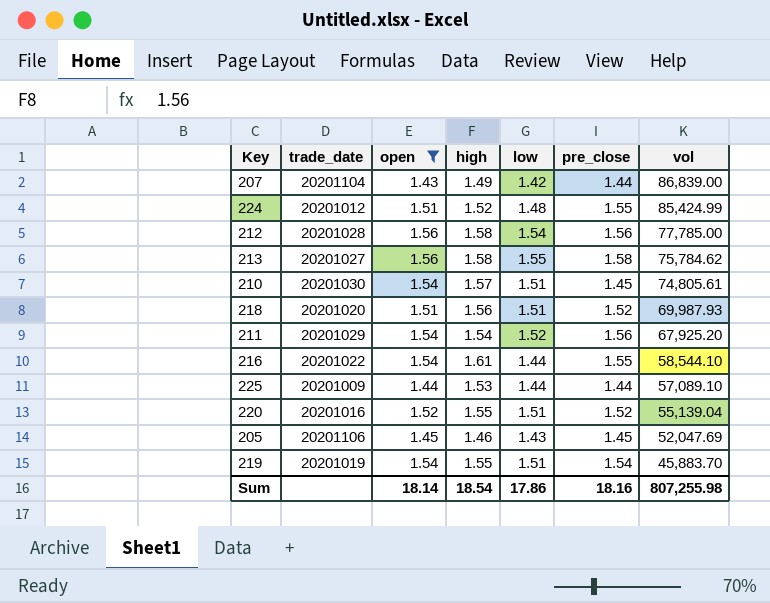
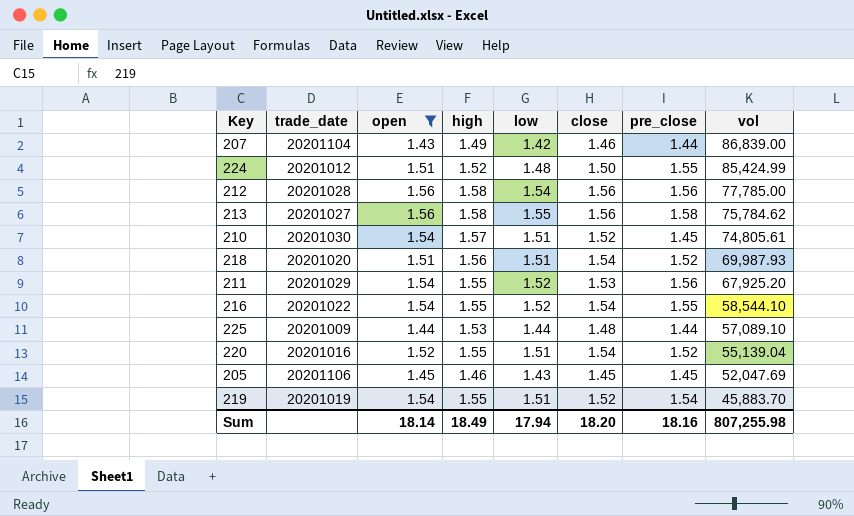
column close | position: none -> 6
211 | high: 1.54 -> 1.55
216 | high: 1.61 -> 1.55
216 | low: 1.44 -> 1.52
Sum | high: 18.54 -> 18.49
Sum | low: 17.86 -> 17.94

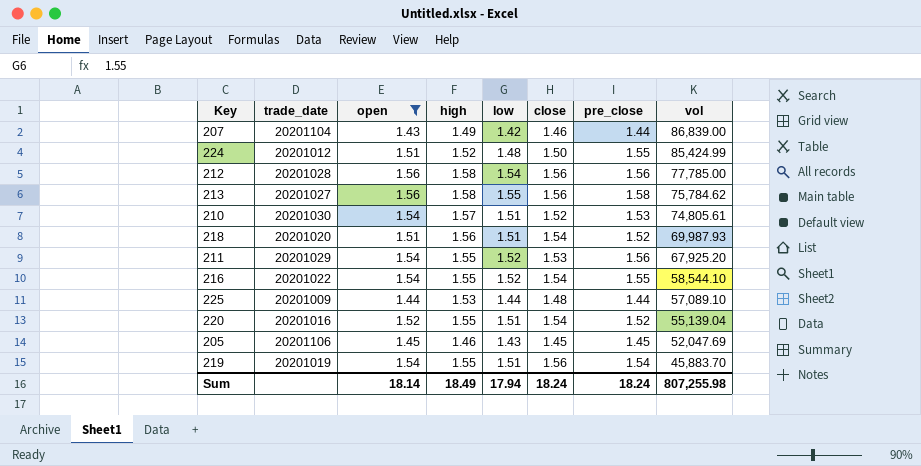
210 | pre_close: 1.45 -> 1.53
219 | close: 1.52 -> 1.56
Sum | close: 18.20 -> 18.24
Sum | pre_close: 18.16 -> 18.24

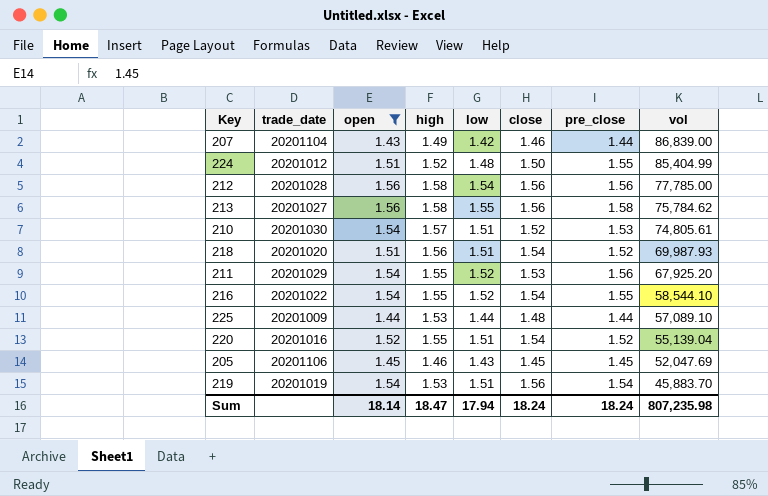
224 | vol: 85,424.99 -> 85,404.99
219 | high: 1.55 -> 1.53
Sum | high: 18.49 -> 18.47
Sum | vol: 807,255.98 -> 807,235.98

